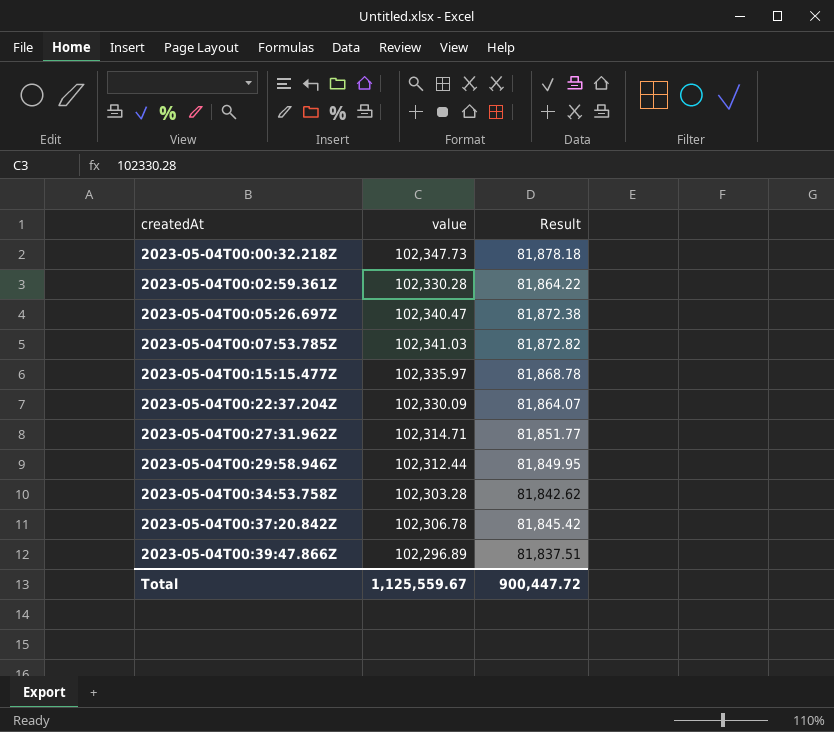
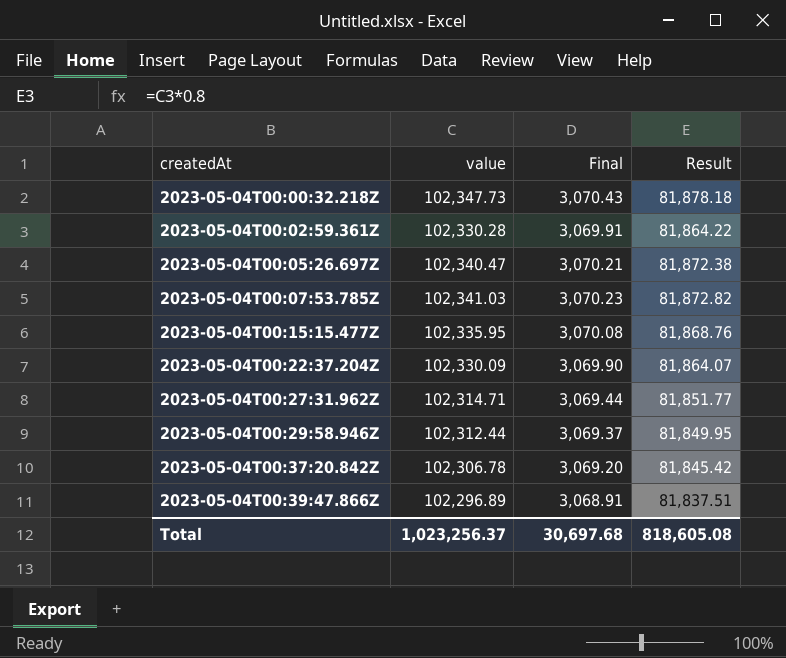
column Final | formula: none -> [value] * 0.03
row 2023-05-04T00:34:53.758Z: 102,303.28 | 81,842.62 -> none
2023-05-04T00:15:15.477Z | value: 102,335.97 -> 102,335.95
2023-05-04T00:15:15.477Z | Result: 81,868.78 -> 81,868.76
Total | value: 1,125,559.67 -> 1,023,256.37
Total | Result: 900,447.72 -> 818,605.08

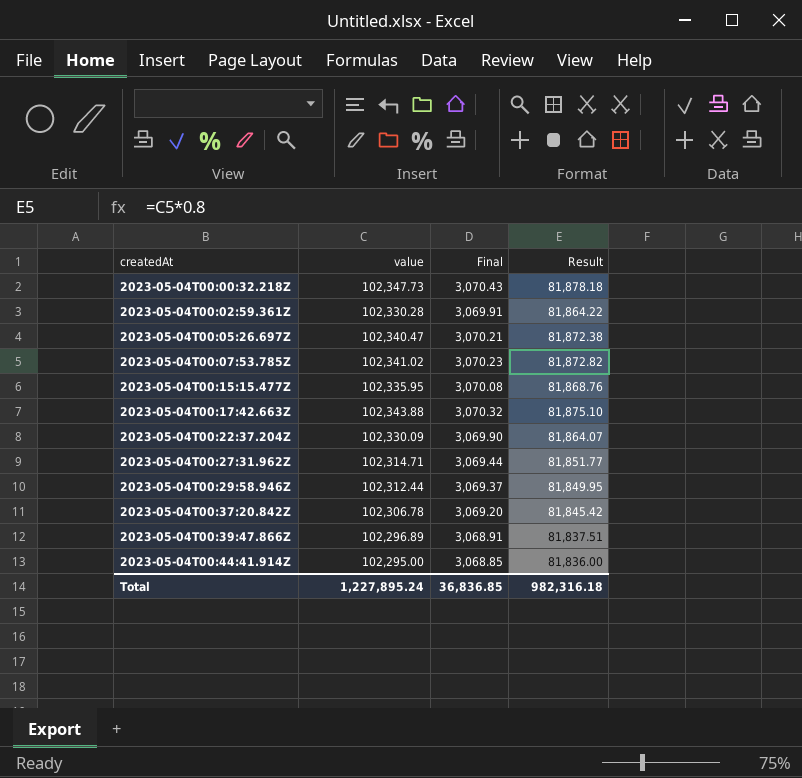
2023-05-04T00:07:53.785Z | value: 102,341.03 -> 102,341.02
row 2023-05-04T00:17:42.663Z: none -> 102,343.88 | 3,070.32 | 81,875.10
row 2023-05-04T00:44:41.914Z: none -> 102,295.00 | 3,068.85 | 81,836.00
Total | value: 1,023,256.37 -> 1,227,895.24
Total | Final: 30,697.68 -> 36,836.85
Total | Result: 818,605.08 -> 982,316.18

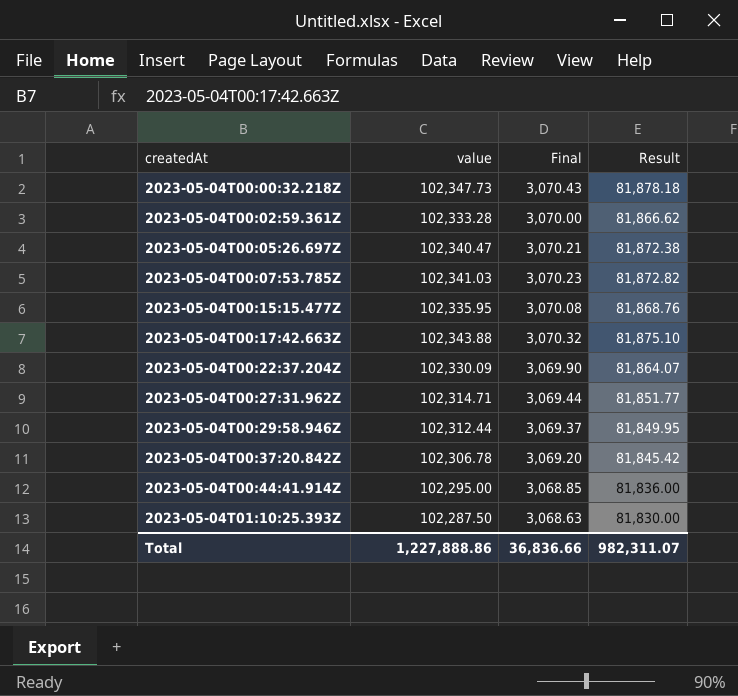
row 2023-05-04T00:39:47.866Z: 102,296.89 | 3,068.91 | 81,837.51 -> none
2023-05-04T00:02:59.361Z | value: 102,330.28 -> 102,333.28
2023-05-04T00:02:59.361Z | Final: 3,069.91 -> 3,070.00
2023-05-04T00:02:59.361Z | Result: 81,864.22 -> 81,866.62
2023-05-04T00:07:53.785Z | value: 102,341.02 -> 102,341.03
row 2023-05-04T01:10:25.393Z: none -> 102,287.50 | 3,068.63 | 81,830.00
Total | value: 1,227,895.24 -> 1,227,888.86
Total | Final: 36,836.85 -> 36,836.66
Total | Result: 982,316.18 -> 982,311.07

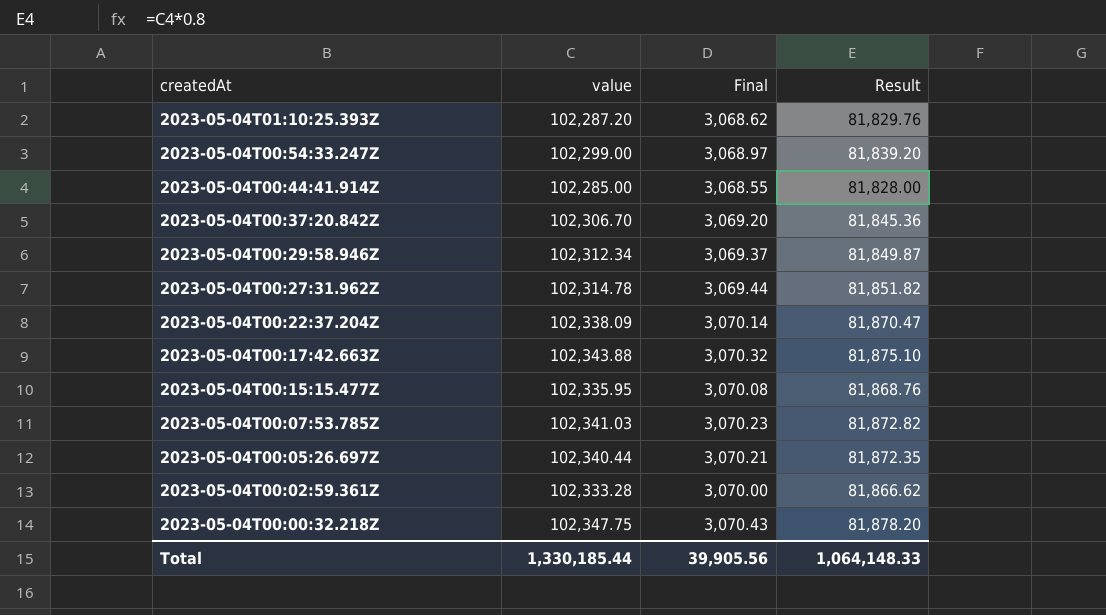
row order: createdAt ascending -> createdAt descending
2023-05-04T01:10:25.393Z | value: 102,287.50 -> 102,287.20
2023-05-04T01:10:25.393Z | Final: 3,068.63 -> 3,068.62
2023-05-04T01:10:25.393Z | Result: 81,830.00 -> 81,829.76
row 2023-05-04T00:54:33.247Z: none -> 102,299.00 | 3,068.97 | 81,839.20
2023-05-04T00:44:41.914Z | value: 102,295.00 -> 102,285.00
2023-05-04T00:44:41.914Z | Final: 3,068.85 -> 3,068.55
2023-05-04T00:44:41.914Z | Result: 81,836.00 -> 81,828.00
2023-05-04T00:37:20.842Z | value: 102,306.78 -> 102,306.70
2023-05-04T00:37:20.842Z | Result: 81,845.42 -> 81,845.36
2023-05-04T00:29:58.946Z | value: 102,312.44 -> 102,312.34
2023-05-04T00:29:58.946Z | Result: 81,849.95 -> 81,849.87
2023-05-04T00:27:31.962Z | value: 102,314.71 -> 102,314.78
2023-05-04T00:27:31.962Z | Result: 81,851.77 -> 81,851.82
2023-05-04T00:22:37.204Z | value: 102,330.09 -> 102,338.09
2023-05-04T00:22:37.204Z | Final: 3,069.90 -> 3,070.14
2023-05-04T00:22:37.204Z | Result: 81,864.07 -> 81,870.47
2023-05-04T00:05:26.697Z | value: 102,340.47 -> 102,340.44
2023-05-04T00:05:26.697Z | Result: 81,872.38 -> 81,872.35
2023-05-04T00:00:32.218Z | value: 102,347.73 -> 102,347.75
2023-05-04T00:00:32.218Z | Result: 81,878.18 -> 81,878.20
Total | value: 1,227,888.86 -> 1,330,185.44
Total | Final: 36,836.66 -> 39,905.56
Total | Result: 982,311.07 -> 1,064,148.33

